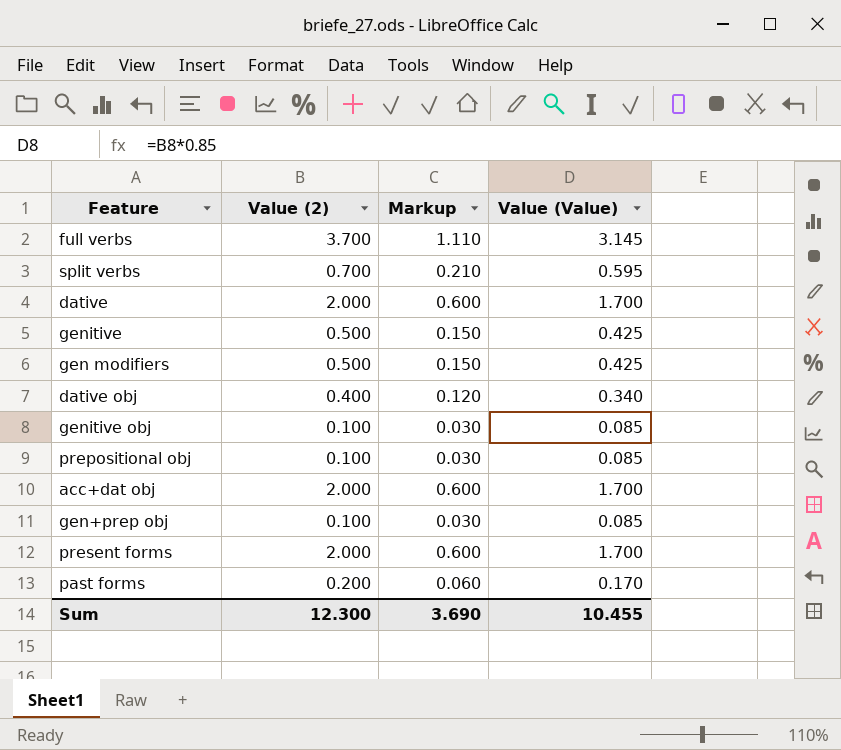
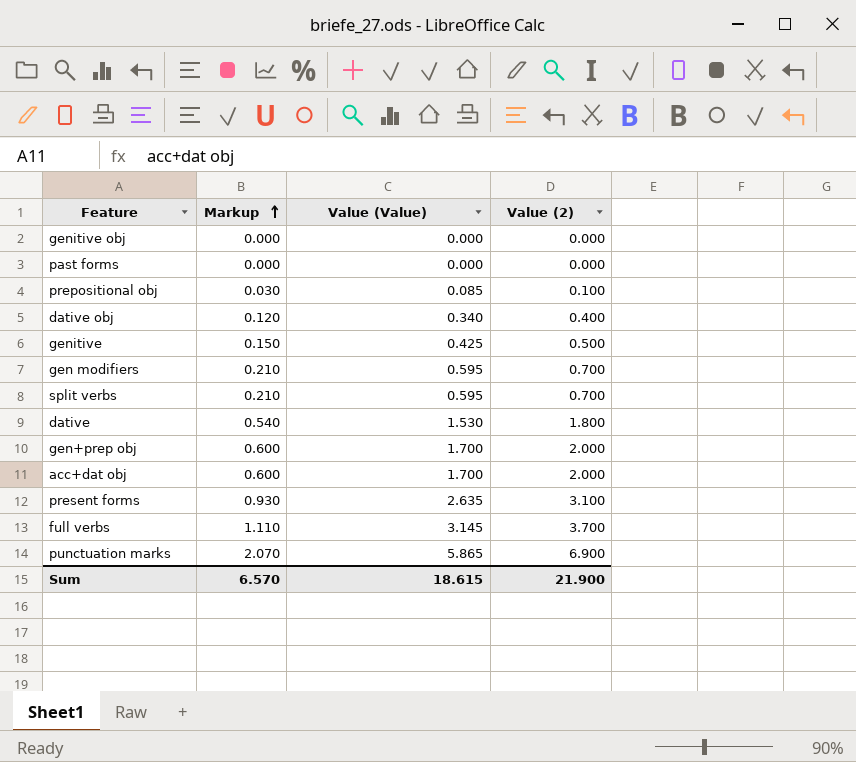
row order: none -> Markup ascending
column Value (2) | position: 2 -> 4
genitive obj | Markup: 0.030 -> 0.000
genitive obj | Value (Value): 0.085 -> 0.000
genitive obj | Value (2): 0.100 -> 0.000
past forms | Markup: 0.060 -> 0.000
past forms | Value (Value): 0.170 -> 0.000
past forms | Value (2): 0.200 -> 0.000
gen modifiers | Markup: 0.150 -> 0.210
gen modifiers | Value (Value): 0.425 -> 0.595
gen modifiers | Value (2): 0.500 -> 0.700
dative | Markup: 0.600 -> 0.540
dative | Value (Value): 1.700 -> 1.530
dative | Value (2): 2.000 -> 1.800
gen+prep obj | Markup: 0.030 -> 0.600
gen+prep obj | Value (Value): 0.085 -> 1.700
gen+prep obj | Value (2): 0.100 -> 2.000
present forms | Markup: 0.600 -> 0.930
present forms | Value (Value): 1.700 -> 2.635
present forms | Value (2): 2.000 -> 3.100
row punctuation marks: none -> 2.070 | 5.865 | 6.900
Sum | Markup: 3.690 -> 6.570
Sum | Value (Value): 10.455 -> 18.615
Sum | Value (2): 12.300 -> 21.900

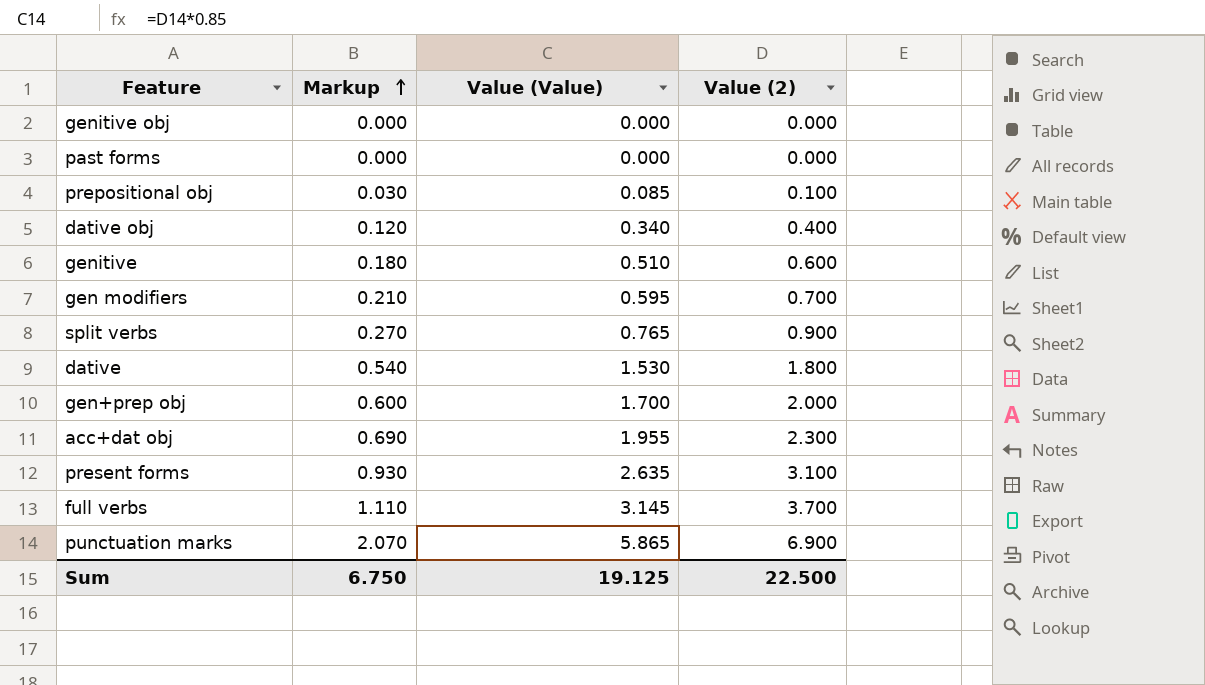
genitive | Markup: 0.150 -> 0.180
genitive | Value (Value): 0.425 -> 0.510
genitive | Value (2): 0.500 -> 0.600
split verbs | Markup: 0.210 -> 0.270
split verbs | Value (Value): 0.595 -> 0.765
split verbs | Value (2): 0.700 -> 0.900
acc+dat obj | Markup: 0.600 -> 0.690
acc+dat obj | Value (Value): 1.700 -> 1.955
acc+dat obj | Value (2): 2.000 -> 2.300
Sum | Markup: 6.570 -> 6.750
Sum | Value (Value): 18.615 -> 19.125
Sum | Value (2): 21.900 -> 22.500

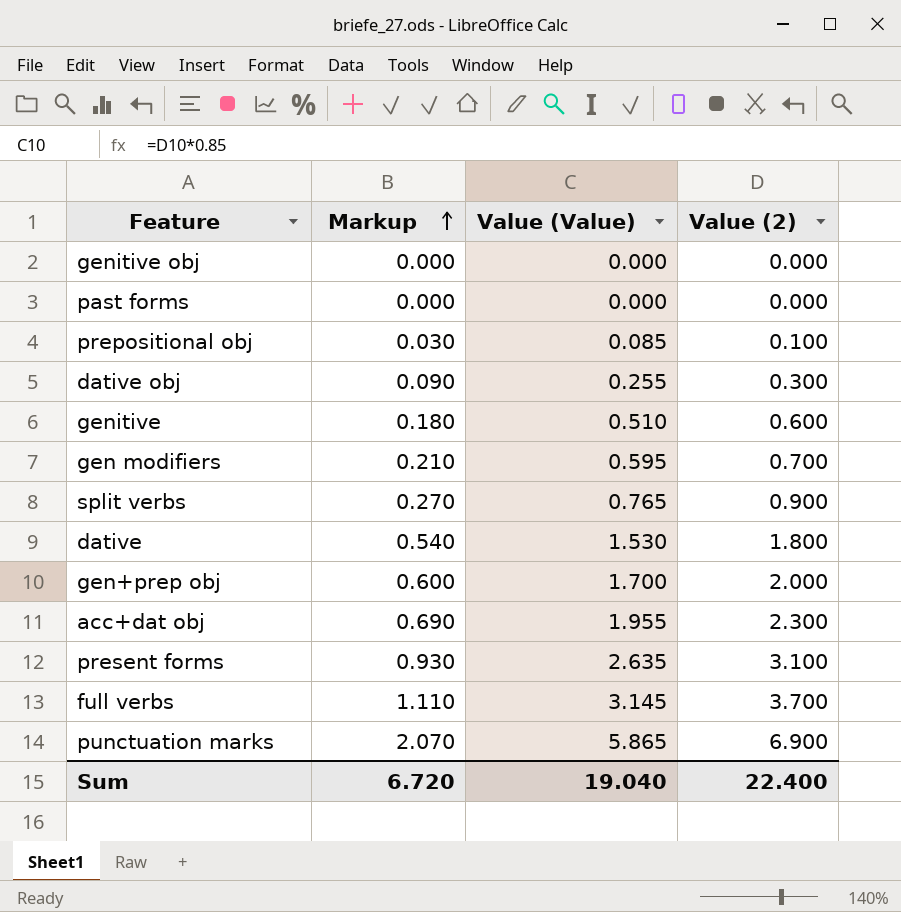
dative obj | Markup: 0.120 -> 0.090
dative obj | Value (Value): 0.340 -> 0.255
dative obj | Value (2): 0.400 -> 0.300
Sum | Markup: 6.750 -> 6.720
Sum | Value (Value): 19.125 -> 19.040
Sum | Value (2): 22.500 -> 22.400

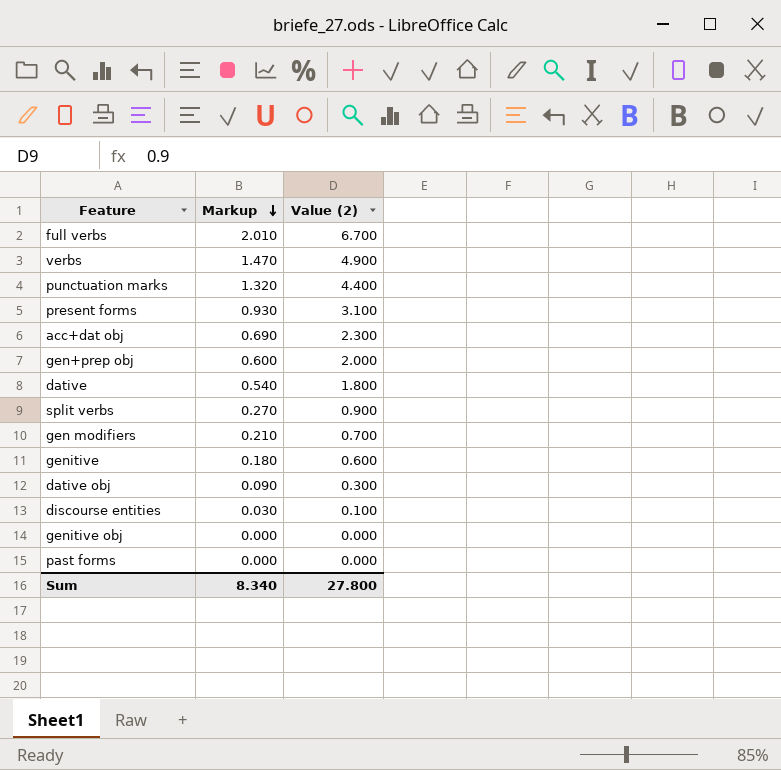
row order: Markup ascending -> Markup descending
column Value (Value) | formula: [Value (2)] * 0.85 -> none
row prepositional obj: 0.030 | 0.085 | 0.100 -> none
full verbs | Markup: 1.110 -> 2.010
full verbs | Value (2): 3.700 -> 6.700
row verbs: none -> 1.470 | 4.900
punctuation marks | Markup: 2.070 -> 1.320
punctuation marks | Value (2): 6.900 -> 4.400
row discourse entities: none -> 0.030 | 0.100
Sum | Markup: 6.720 -> 8.340
Sum | Value (2): 22.400 -> 27.800

